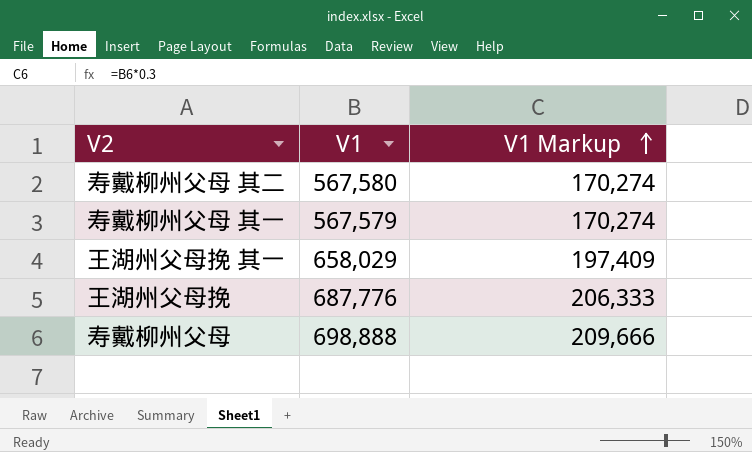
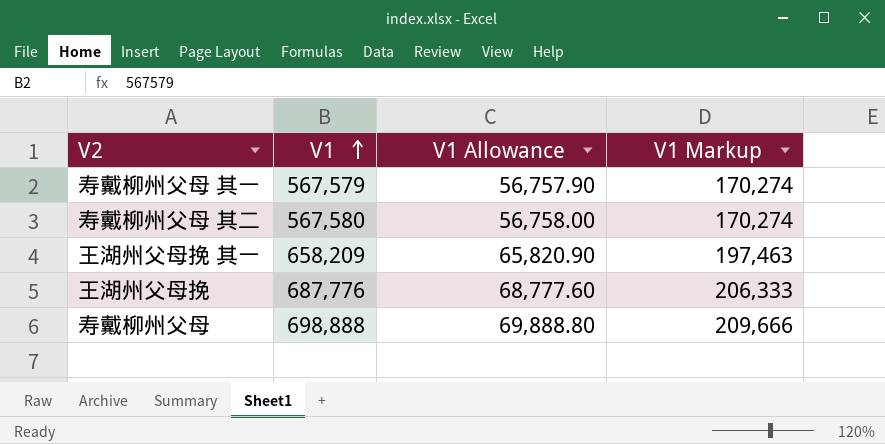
row order: V1 Markup ascending -> V1 ascending
column V1 Allowance | formula: none -> [V1] * 0.1
王湖州父母挽 其一 | V1: 658,029 -> 658,209
王湖州父母挽 其一 | V1 Markup: 197,409 -> 197,463

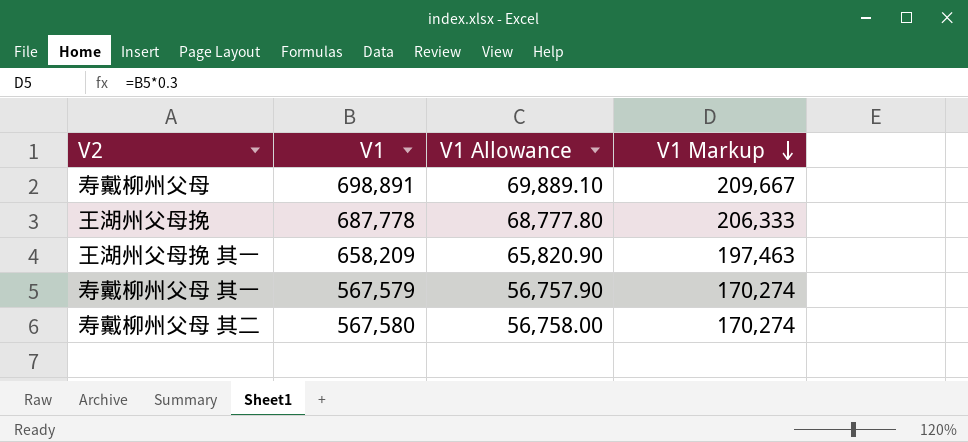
row order: V1 ascending -> V1 Markup descending
寿戴柳州父母 | V1: 698,888 -> 698,891
寿戴柳州父母 | V1 Allowance: 69,888.80 -> 69,889.10
寿戴柳州父母 | V1 Markup: 209,666 -> 209,667
王湖州父母挽 | V1: 687,776 -> 687,778
王湖州父母挽 | V1 Allowance: 68,777.60 -> 68,777.80

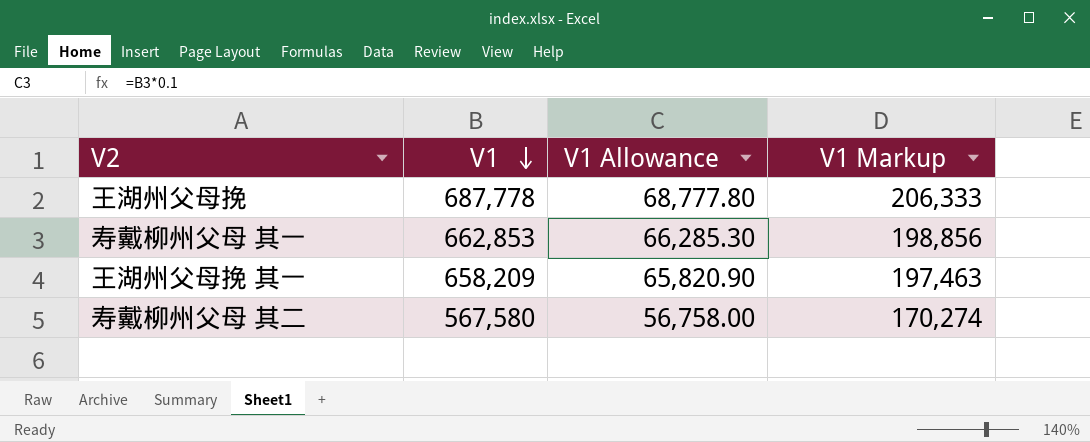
row order: V1 Markup descending -> V1 descending
row 寿戴柳州父母: 698,891 | 69,889.10 | 209,667 -> none
寿戴柳州父母 其一 | V1: 567,579 -> 662,853
寿戴柳州父母 其一 | V1 Allowance: 56,757.90 -> 66,285.30
寿戴柳州父母 其一 | V1 Markup: 170,274 -> 198,856

